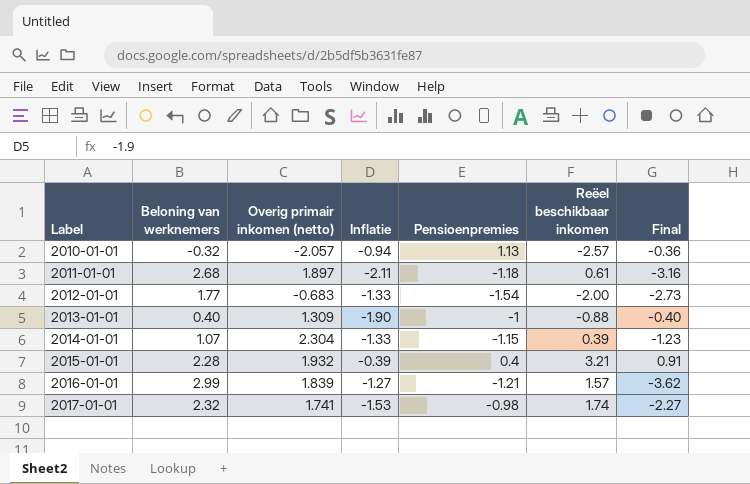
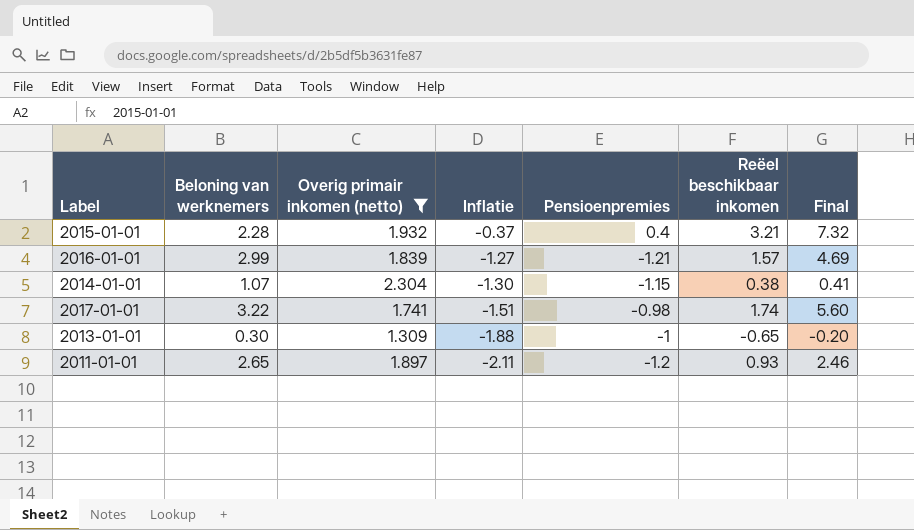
filter: none -> Overig primair inkomen (netto) >= 1.309
row order: Label ascending -> Inflatie descending
column Final | formula: [Beloning van werknemers] * [Pensioenpremies] -> [Beloning van werknemers] * [Reëel beschikbaar inkomen]
2015-01-01 | Inflatie: -0.39 -> -0.37
2014-01-01 | Inflatie: -1.33 -> -1.30
2014-01-01 | Reëel beschikbaar inkomen: 0.39 -> 0.38
2017-01-01 | Beloning van werknemers: 2.32 -> 3.22
2017-01-01 | Inflatie: -1.53 -> -1.51
2013-01-01 | Beloning van werknemers: 0.40 -> 0.30
2013-01-01 | Inflatie: -1.90 -> -1.88
2013-01-01 | Reëel beschikbaar inkomen: -0.88 -> -0.65
2011-01-01 | Beloning van werknemers: 2.68 -> 2.65
2011-01-01 | Pensioenpremies: -1.18 -> -1.2
2011-01-01 | Reëel beschikbaar inkomen: 0.61 -> 0.93

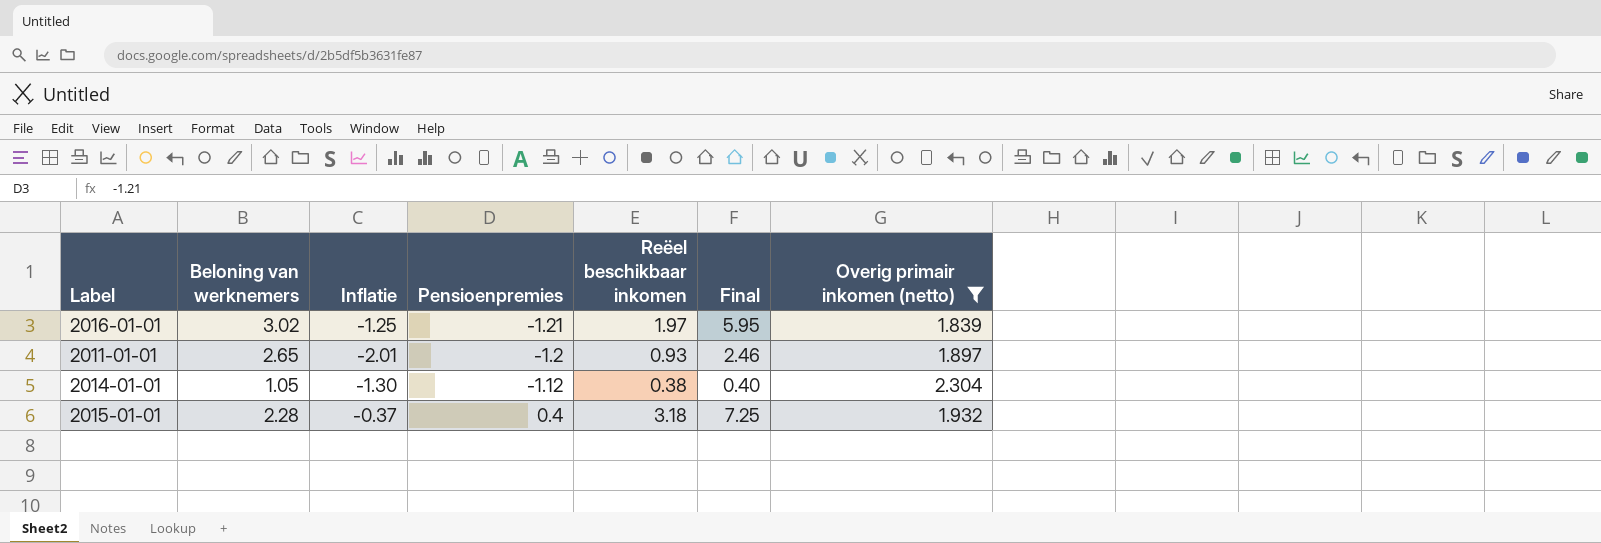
row order: Inflatie descending -> Pensioenpremies ascending
column Overig primair inkomen (netto) | position: 3 -> 7
row 2017-01-01: 3.22 | 1.741 | -1.51 | -0.98 | 1.74 | 5.60 -> none
row 2013-01-01: 0.30 | 1.309 | -1.88 | -1 | -0.65 | -0.20 -> none
2016-01-01 | Beloning van werknemers: 2.99 -> 3.02
2016-01-01 | Inflatie: -1.27 -> -1.25
2016-01-01 | Reëel beschikbaar inkomen: 1.57 -> 1.97
2016-01-01 | Final: 4.69 -> 5.95
2011-01-01 | Inflatie: -2.11 -> -2.01
2014-01-01 | Beloning van werknemers: 1.07 -> 1.05
2014-01-01 | Pensioenpremies: -1.15 -> -1.12
2014-01-01 | Final: 0.41 -> 0.40
2015-01-01 | Reëel beschikbaar inkomen: 3.21 -> 3.18
2015-01-01 | Final: 7.32 -> 7.25

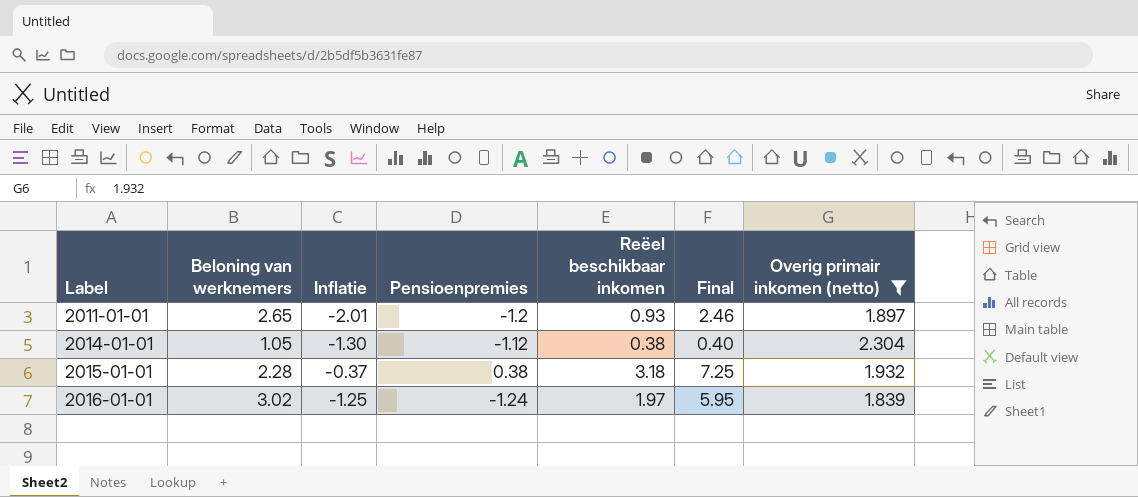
row order: Pensioenpremies ascending -> Label ascending
2015-01-01 | Pensioenpremies: 0.4 -> 0.38
2016-01-01 | Pensioenpremies: -1.21 -> -1.24

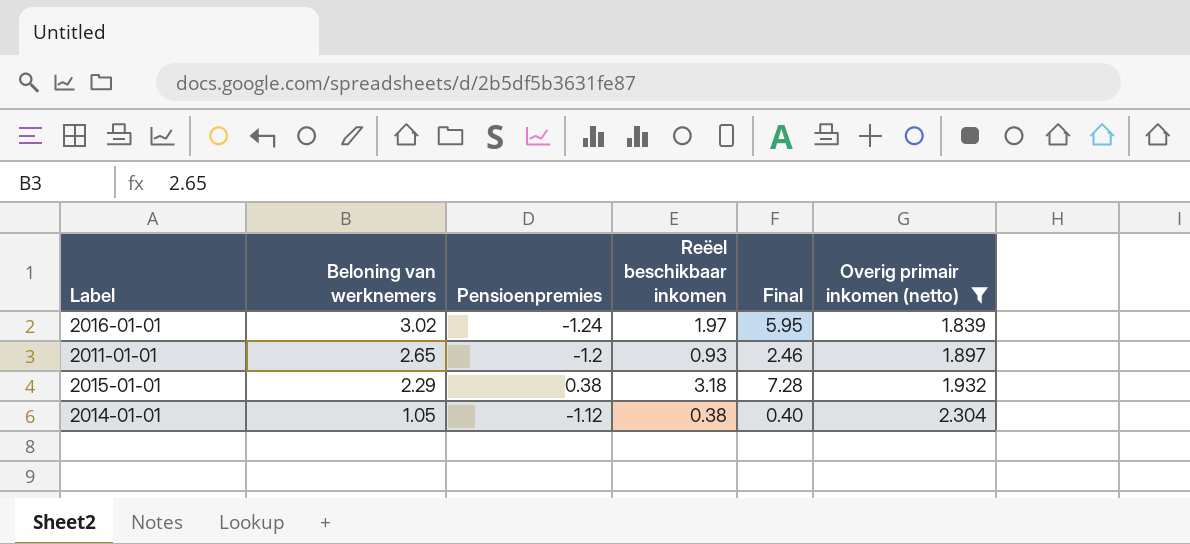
row order: Label ascending -> Beloning van werknemers descending
column Inflatie | position: 3 -> none
2015-01-01 | Beloning van werknemers: 2.28 -> 2.29
2015-01-01 | Final: 7.25 -> 7.28

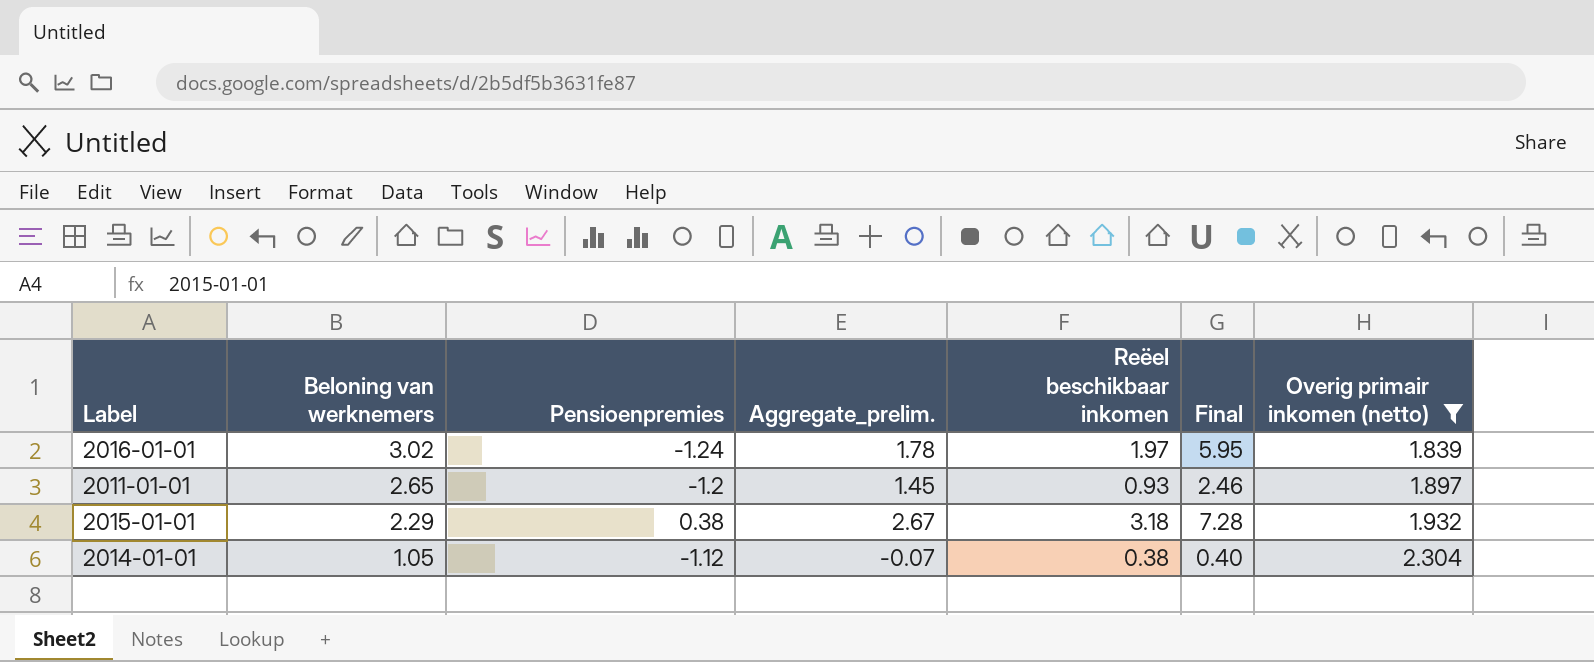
column Aggregate_prelim. | formula: none -> [Beloning van werknemers] + [Pensioenpremies]

